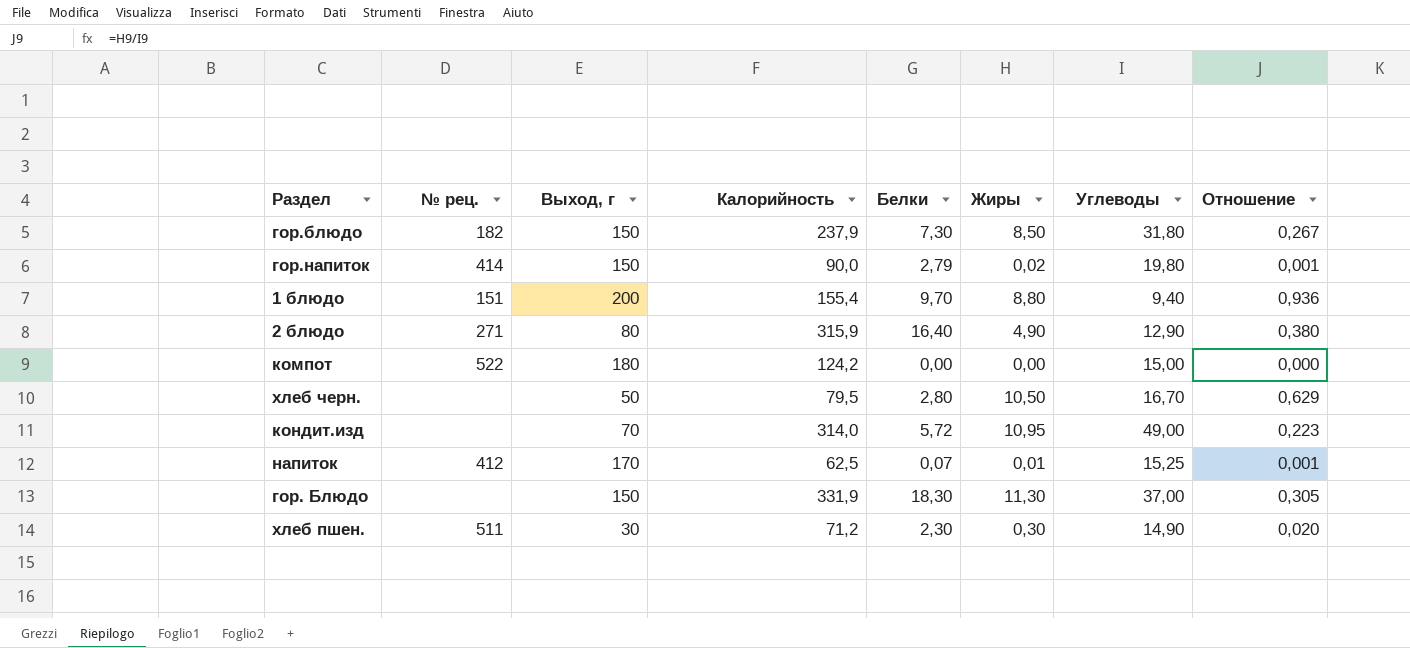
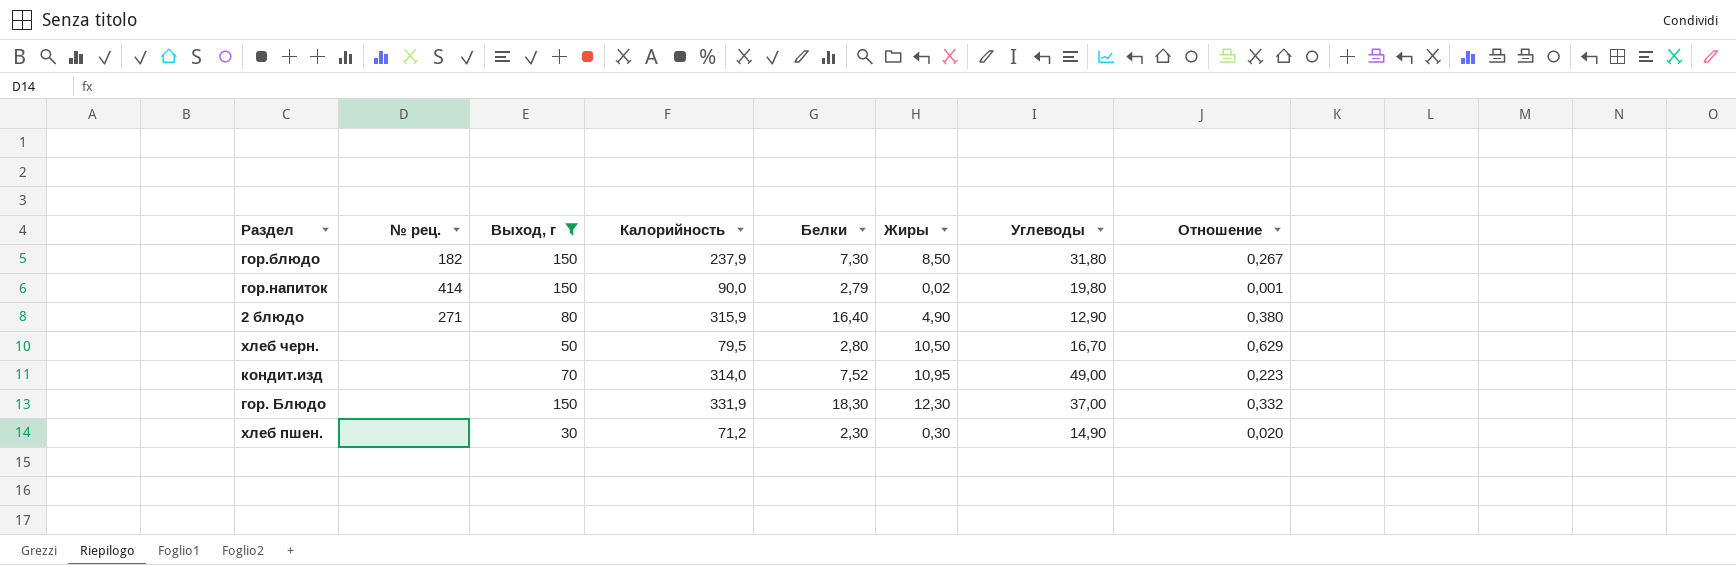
filter: none -> Выход, г <= 150
кондит.изд | Белки: 5,72 -> 7,52
гор. Блюдо | Жиры: 11,30 -> 12,30
гор. Блюдо | Отношение: 0,305 -> 0,332
хлеб пшен. | № рец.: 511 -> none

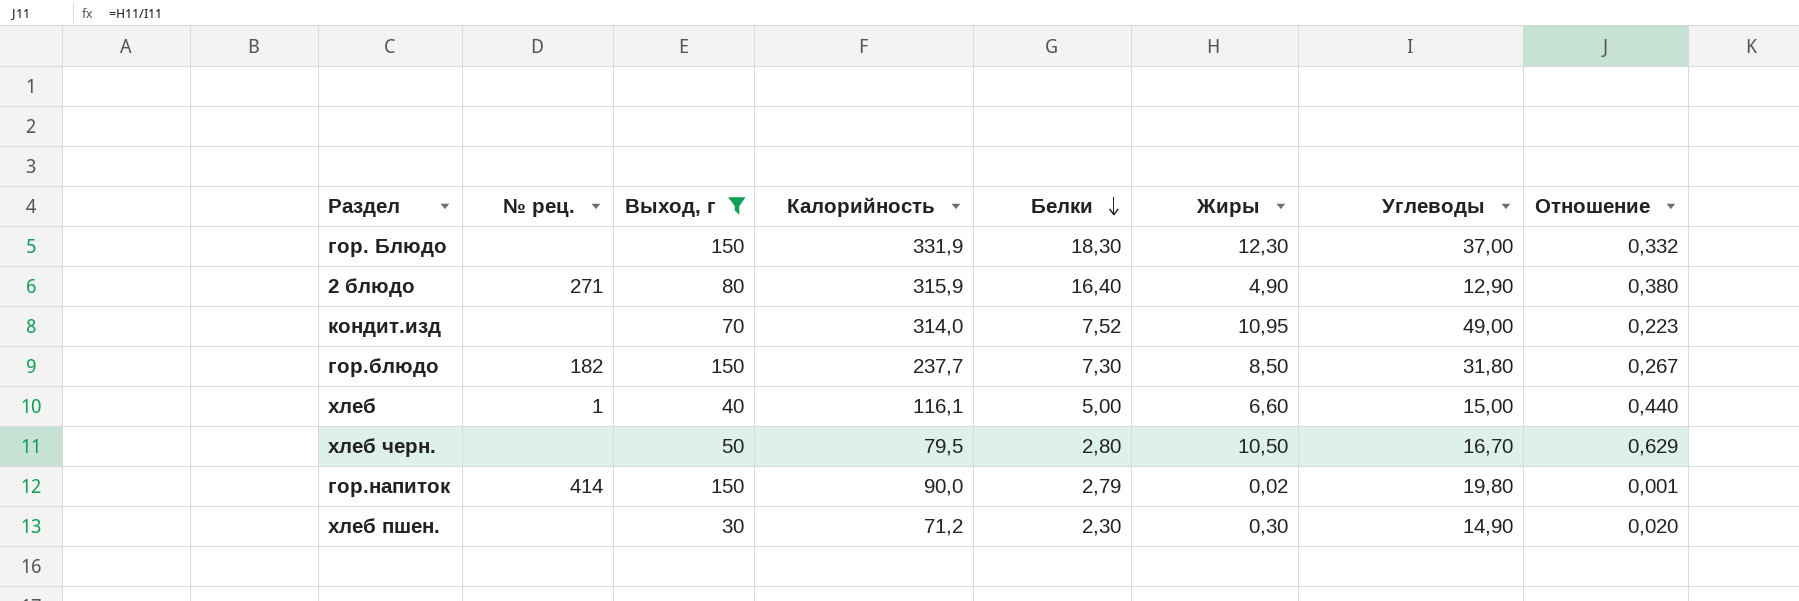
row order: none -> Белки descending
гор.блюдо | Калорийность: 237,9 -> 237,7
row хлеб: none -> 1 | 40 | 116,1 | 5,00 | 6,60 | 15,00 | 0,440

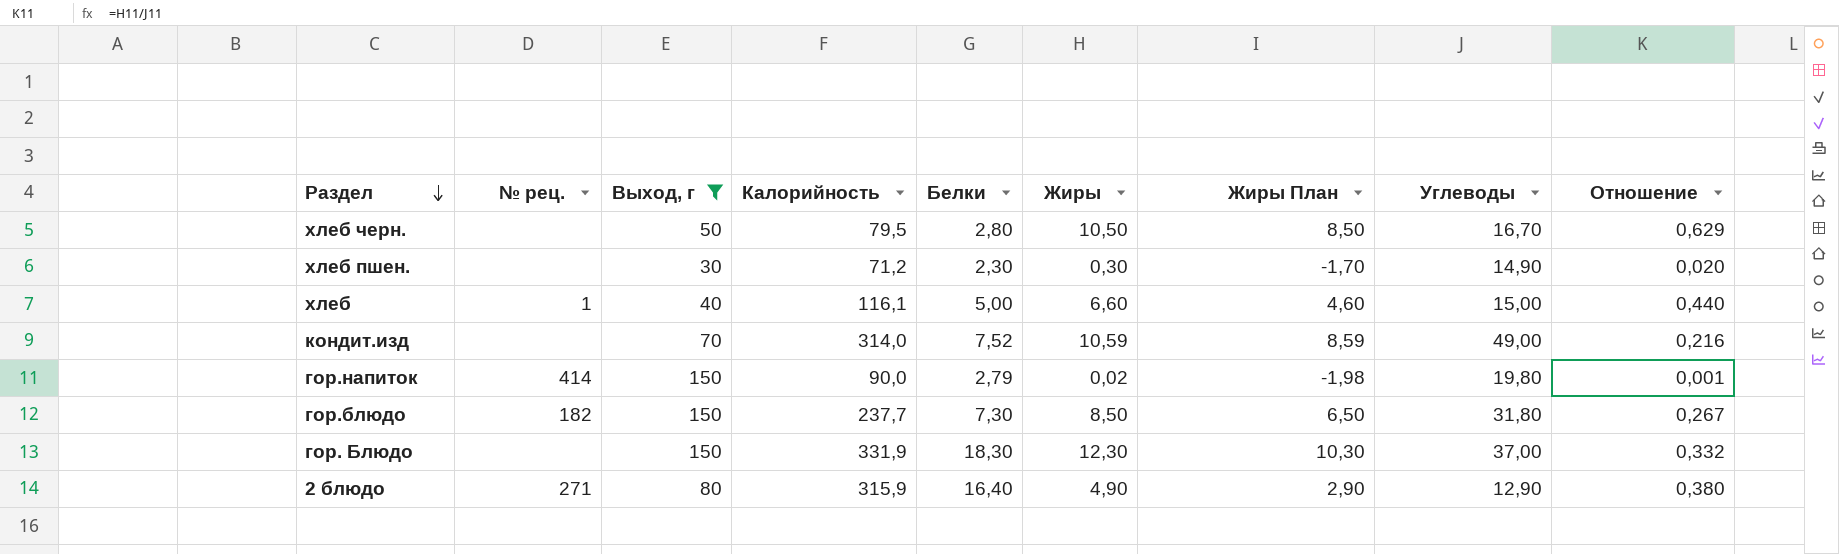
row order: Белки descending -> Раздел descending
column Жиры План | formula: none -> [Жиры] - 2
кондит.изд | Жиры: 10,95 -> 10,59
кондит.изд | Отношение: 0,223 -> 0,216

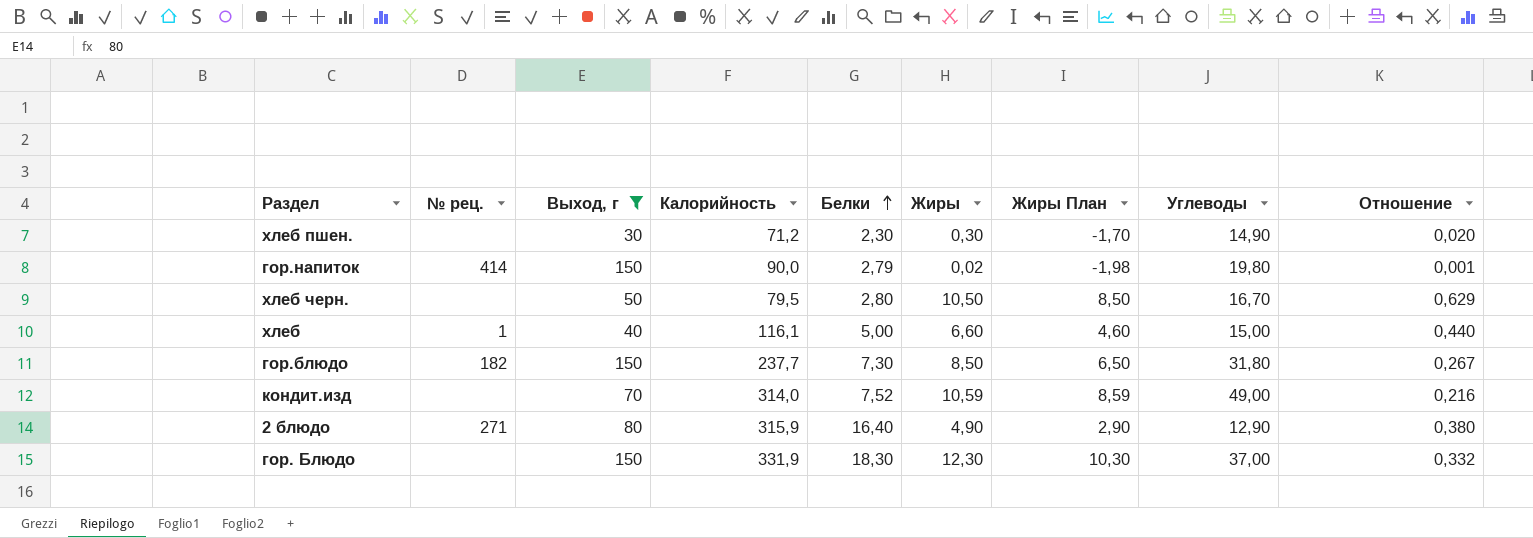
row order: Раздел descending -> Белки ascending

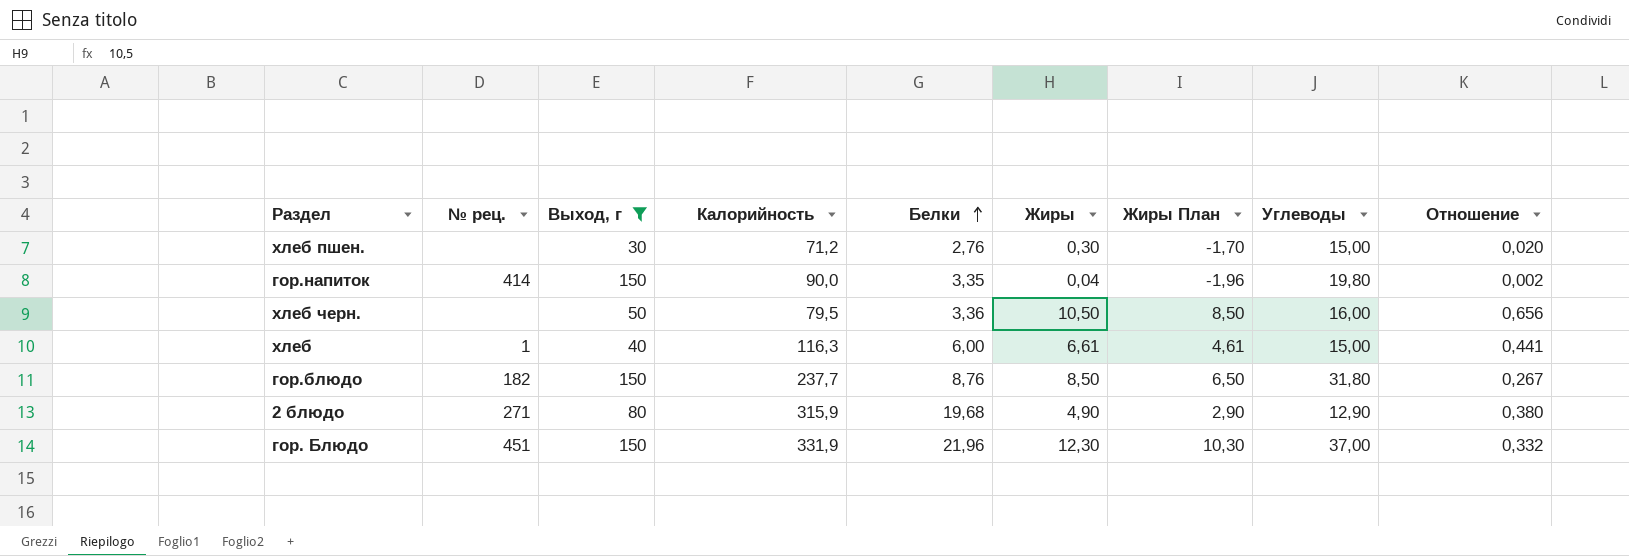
row кондит.изд: none | 70 | 314,0 | 7,52 | 10,59 | 8,59 | 49,00 | 0,216 -> none
хлеб пшен. | Белки: 2,30 -> 2,76
хлеб пшен. | Углеводы: 14,90 -> 15,00
гор.напиток | Белки: 2,79 -> 3,35
гор.напиток | Жиры: 0,02 -> 0,04
гор.напиток | Жиры План: -1,98 -> -1,96
гор.напиток | Отношение: 0,001 -> 0,002
хлеб черн. | Белки: 2,80 -> 3,36
хлеб черн. | Углеводы: 16,70 -> 16,00
хлеб черн. | Отношение: 0,629 -> 0,656
хлеб | Калорийность: 116,1 -> 116,3
хлеб | Белки: 5,00 -> 6,00
хлеб | Жиры: 6,60 -> 6,61
хлеб | Жиры План: 4,60 -> 4,61
хлеб | Отношение: 0,440 -> 0,441
гор.блюдо | Белки: 7,30 -> 8,76
2 блюдо | Белки: 16,40 -> 19,68
гор. Блюдо | № рец.: none -> 451
гор. Блюдо | Белки: 18,30 -> 21,96

